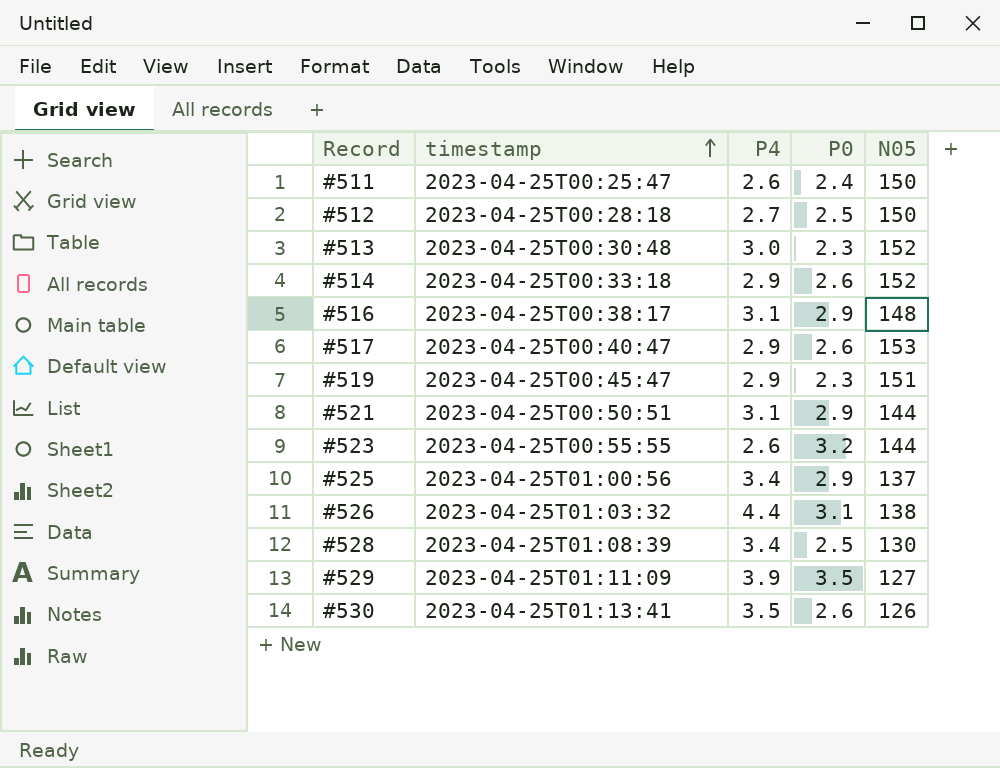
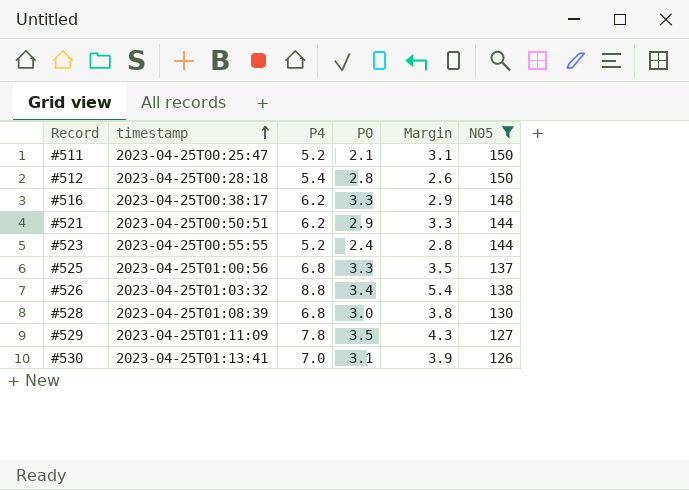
filter: none -> N05 <= 150
column Margin | formula: none -> [P4] - [P0]
#511 | P4: 2.6 -> 5.2
#511 | P0: 2.4 -> 2.1
#512 | P4: 2.7 -> 5.4
#512 | P0: 2.5 -> 2.8
#516 | P4: 3.1 -> 6.2
#516 | P0: 2.9 -> 3.3
#521 | P4: 3.1 -> 6.2
#523 | P4: 2.6 -> 5.2
#523 | P0: 3.2 -> 2.4
#525 | P4: 3.4 -> 6.8
#525 | P0: 2.9 -> 3.3
#526 | P4: 4.4 -> 8.8
#526 | P0: 3.1 -> 3.4
#528 | P4: 3.4 -> 6.8
#528 | P0: 2.5 -> 3.0
#529 | P4: 3.9 -> 7.8
#530 | P4: 3.5 -> 7.0
#530 | P0: 2.6 -> 3.1

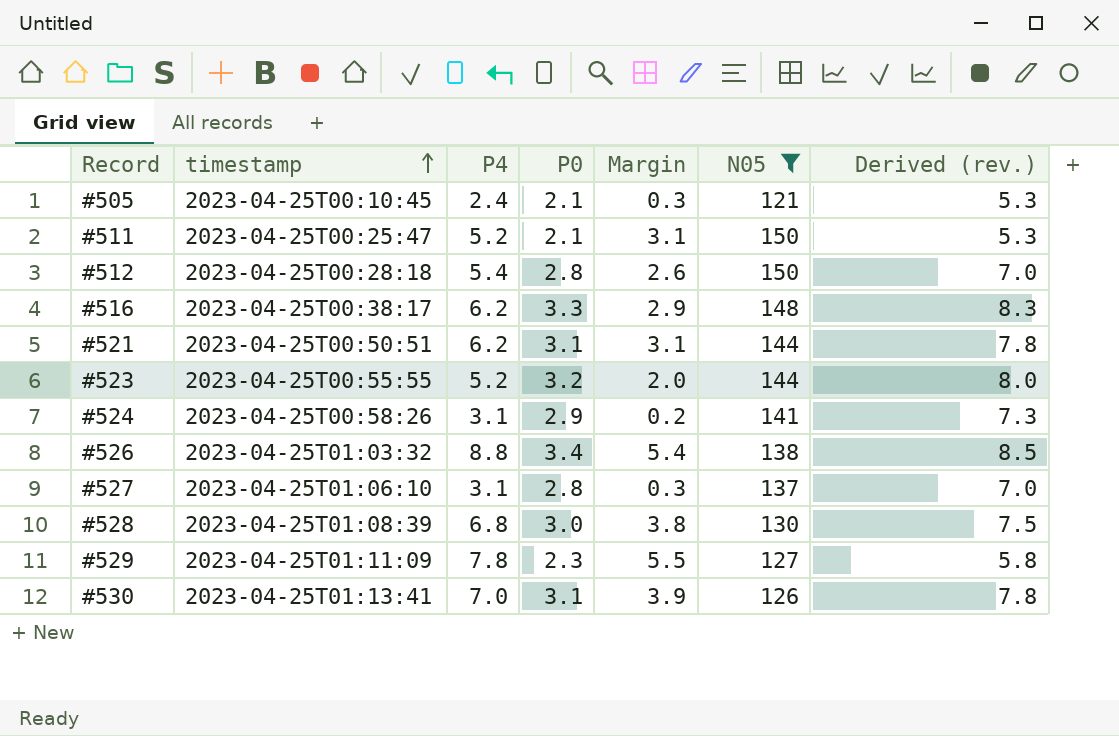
column Derived (rev.) | formula: none -> [P0] * 2.5
row #525: 2023-04-25T01:00:56 | 6.8 | 3.3 | 3.5 | 137 -> none
row #505: none -> 2023-04-25T00:10:45 | 2.4 | 2.1 | 0.3 | 121 | 5.3
#521 | P0: 2.9 -> 3.1
#521 | Margin: 3.3 -> 3.1
#523 | P0: 2.4 -> 3.2
#523 | Margin: 2.8 -> 2.0
row #524: none -> 2023-04-25T00:58:26 | 3.1 | 2.9 | 0.2 | 141 | 7.3
row #527: none -> 2023-04-25T01:06:10 | 3.1 | 2.8 | 0.3 | 137 | 7.0
#529 | P0: 3.5 -> 2.3
#529 | Margin: 4.3 -> 5.5

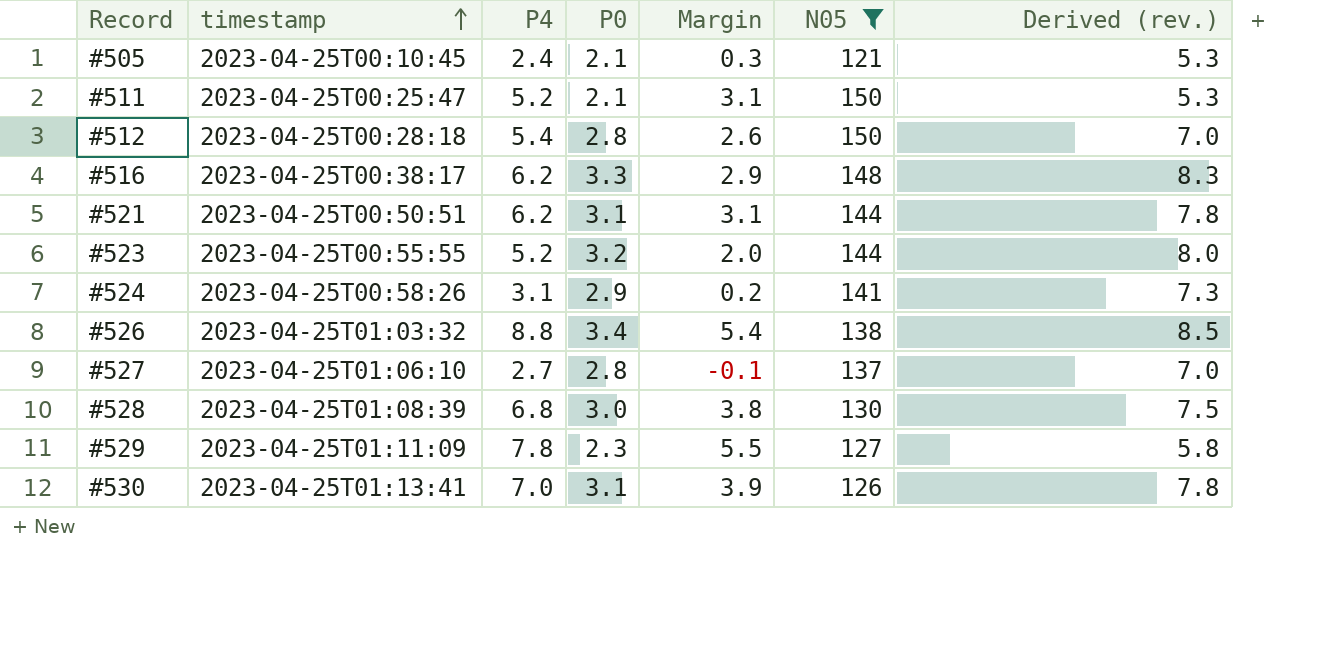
#527 | P4: 3.1 -> 2.7
#527 | Margin: 0.3 -> -0.1

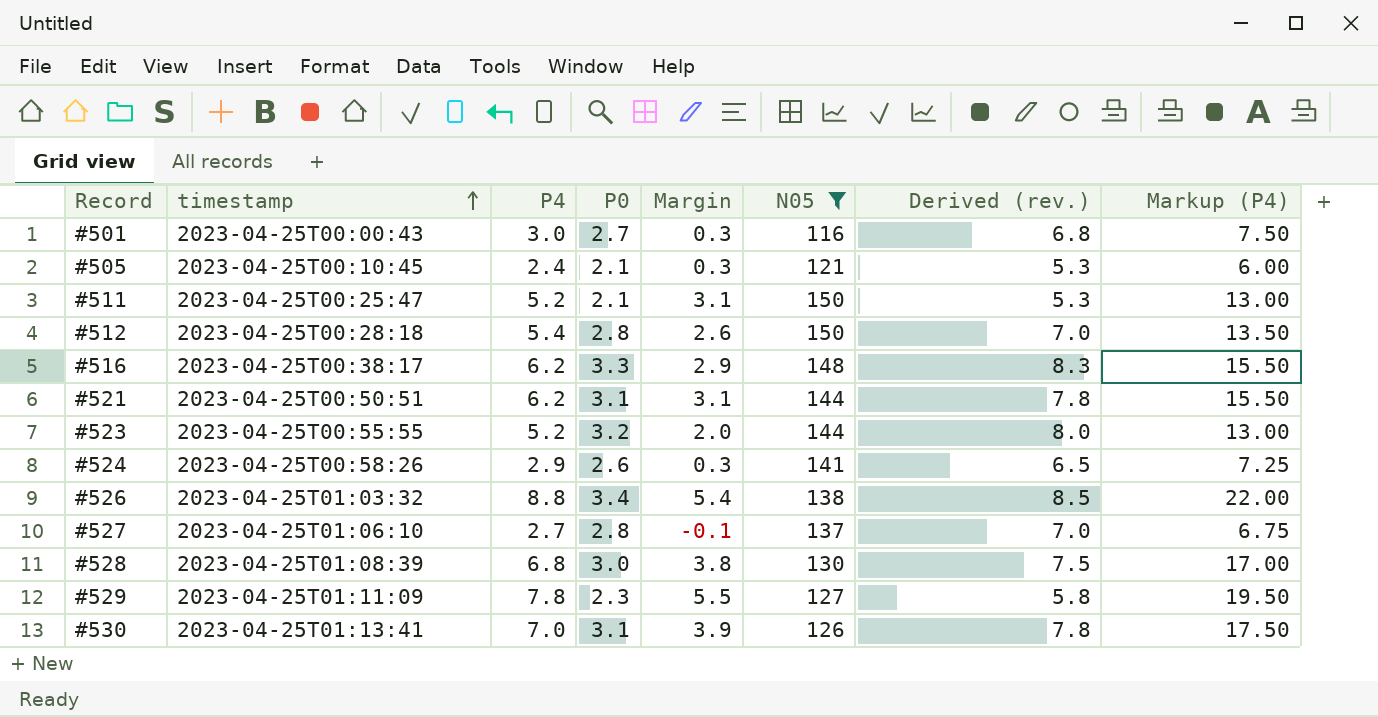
column Markup (P4) | formula: none -> [P4] * 2.5
row #501: none -> 2023-04-25T00:00:43 | 3.0 | 2.7 | 0.3 | 116 | 6.8 | 7.50
#524 | P4: 3.1 -> 2.9
#524 | P0: 2.9 -> 2.6
#524 | Margin: 0.2 -> 0.3
#524 | Derived (rev.): 7.3 -> 6.5

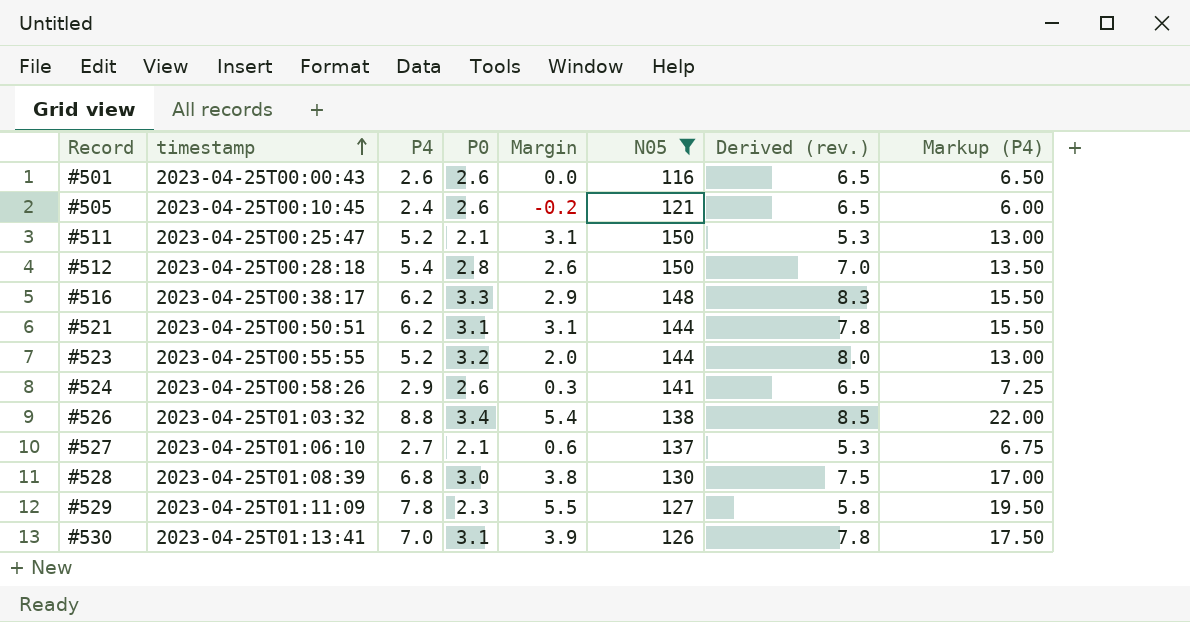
#501 | P4: 3.0 -> 2.6
#501 | P0: 2.7 -> 2.6
#501 | Margin: 0.3 -> 0.0
#501 | Derived (rev.): 6.8 -> 6.5
#501 | Markup (P4): 7.50 -> 6.50
#505 | P0: 2.1 -> 2.6
#505 | Margin: 0.3 -> -0.2
#505 | Derived (rev.): 5.3 -> 6.5
#527 | P0: 2.8 -> 2.1
#527 | Margin: -0.1 -> 0.6
#527 | Derived (rev.): 7.0 -> 5.3

